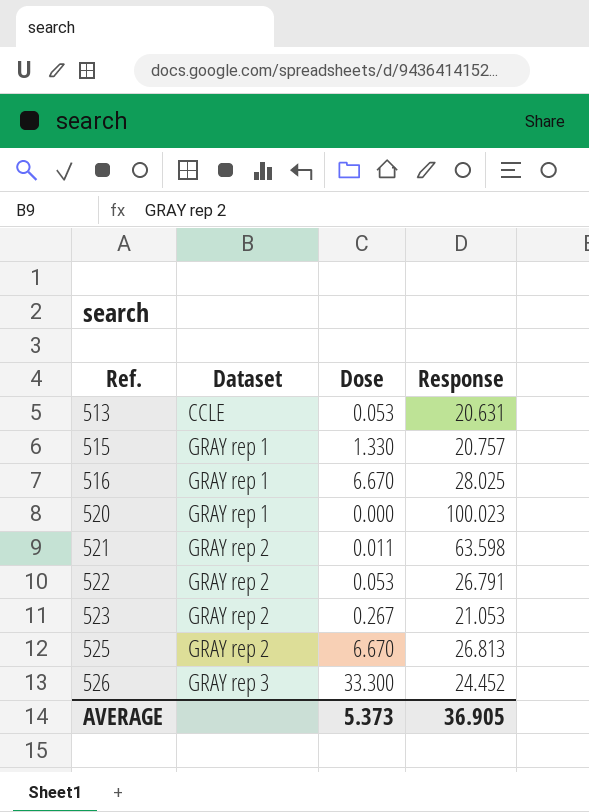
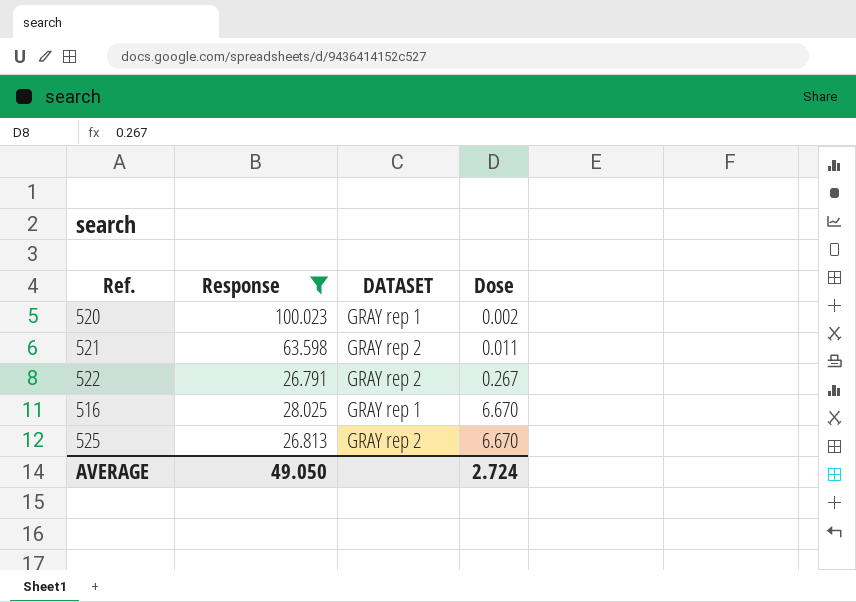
filter: none -> Response >= 26.791
row order: Ref. ascending -> Dose ascending
column Response | position: 4 -> 2
column name: Dataset -> DATASET
520 | Dose: 0.000 -> 0.002
522 | Dose: 0.053 -> 0.267
AVERAGE | Response: 36.905 -> 49.050
AVERAGE | Dose: 5.373 -> 2.724

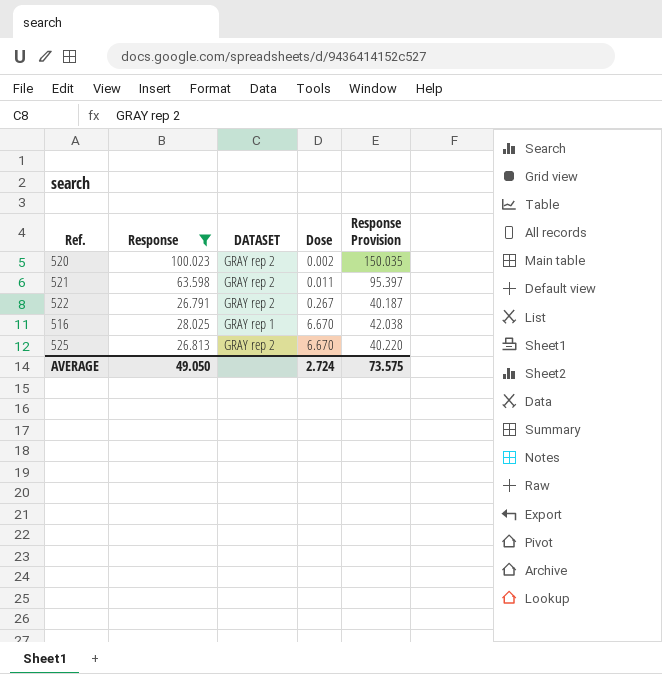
column Response Provision | formula: none -> [Response] * 1.5
520 | DATASET: GRAY rep 1 -> GRAY rep 2

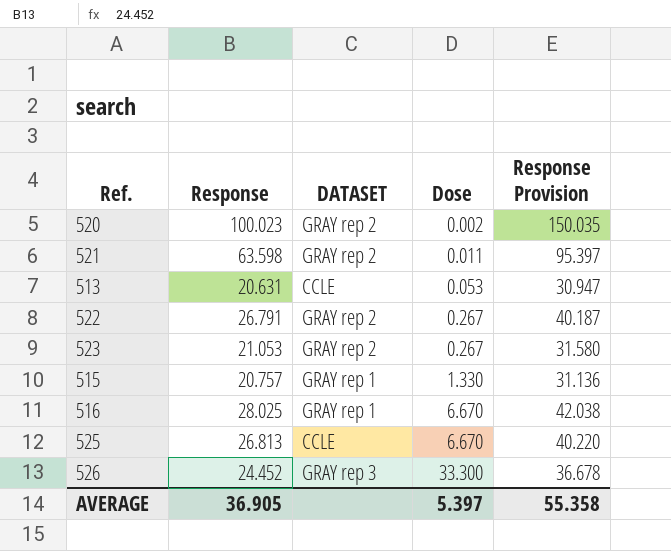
filter: Response >= 26.791 -> none
525 | DATASET: GRAY rep 2 -> CCLE
AVERAGE | Response: 49.050 -> 36.905
AVERAGE | Dose: 2.724 -> 5.397
AVERAGE | Response Provision: 73.575 -> 55.358

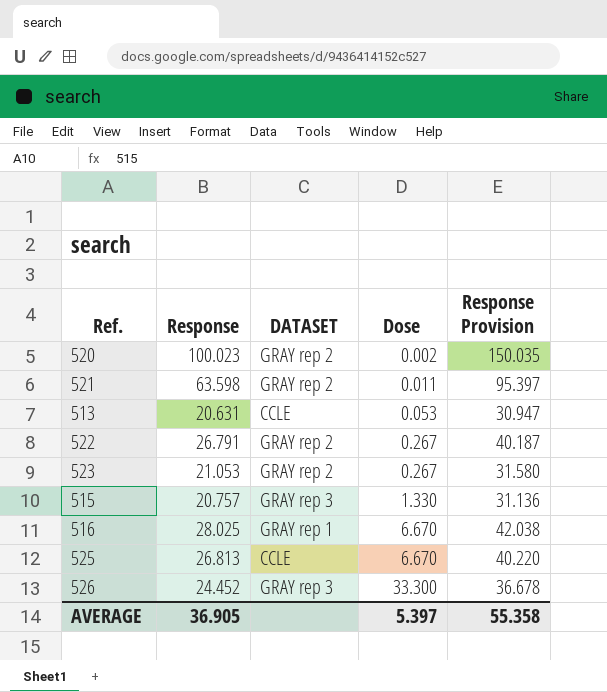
515 | DATASET: GRAY rep 1 -> GRAY rep 3

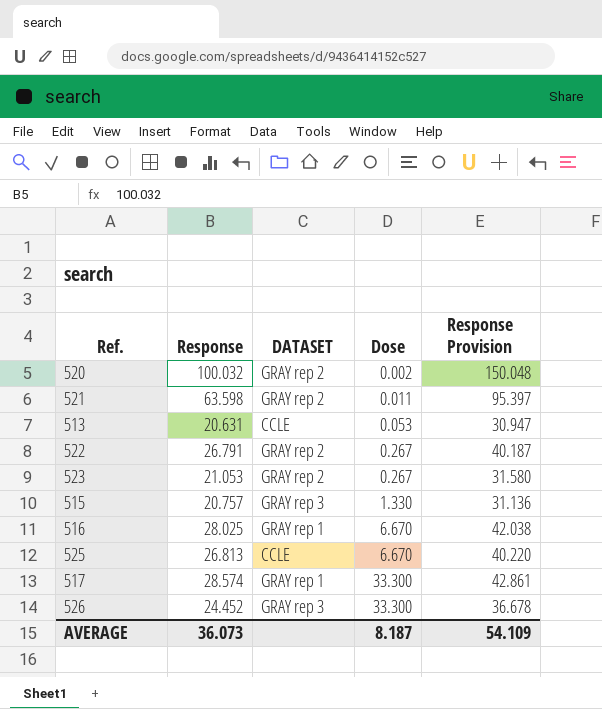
520 | Response: 100.023 -> 100.032
520 | Response Provision: 150.035 -> 150.048
row 517: none -> 28.574 | GRAY rep 1 | 33.300 | 42.861
AVERAGE | Response: 36.905 -> 36.073
AVERAGE | Dose: 5.397 -> 8.187
AVERAGE | Response Provision: 55.358 -> 54.109

